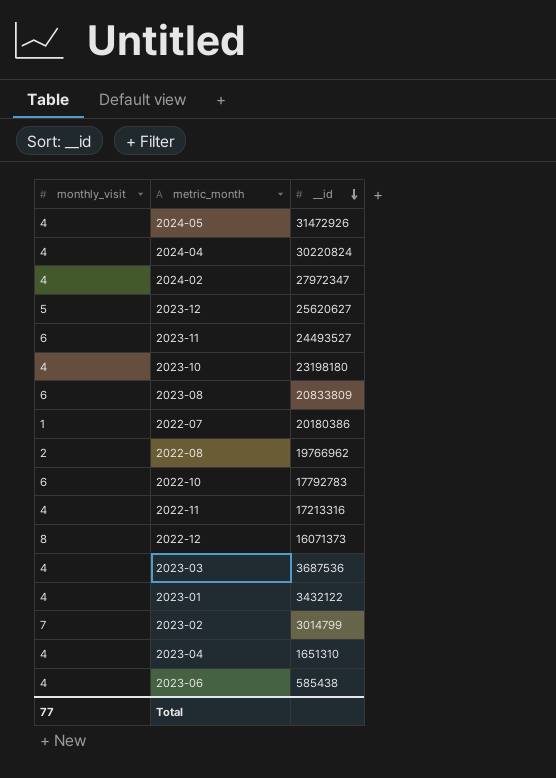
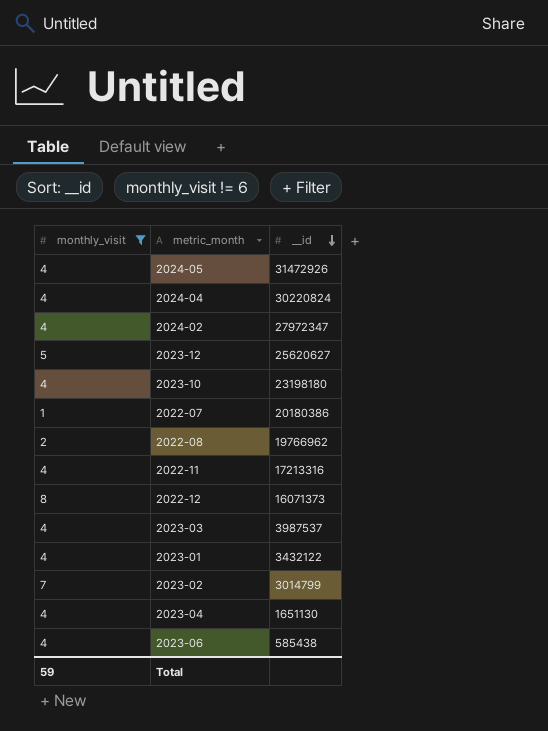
filter: none -> monthly_visit != 6
2023-03 | __id: 3687536 -> 3987537
2023-04 | __id: 1651310 -> 1651130
Total | monthly_visit: 77 -> 59

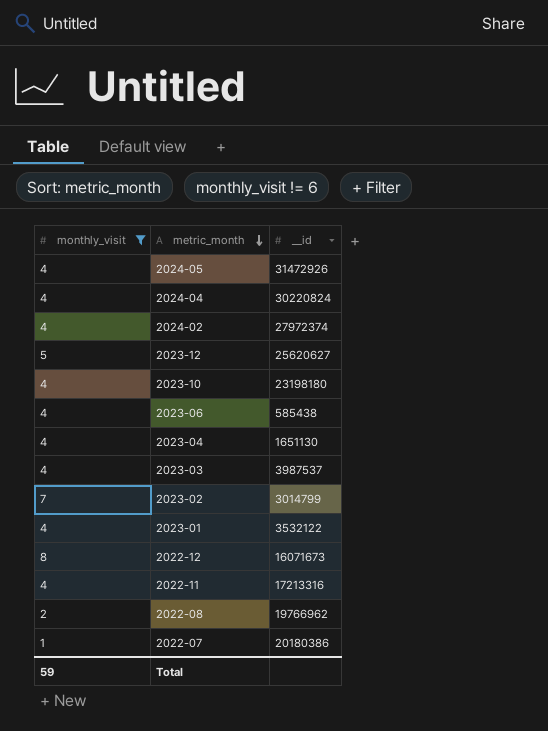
row order: __id descending -> metric_month descending
2024-02 | __id: 27972347 -> 27972374
2023-01 | __id: 3432122 -> 3532122
2022-12 | __id: 16071373 -> 16071673

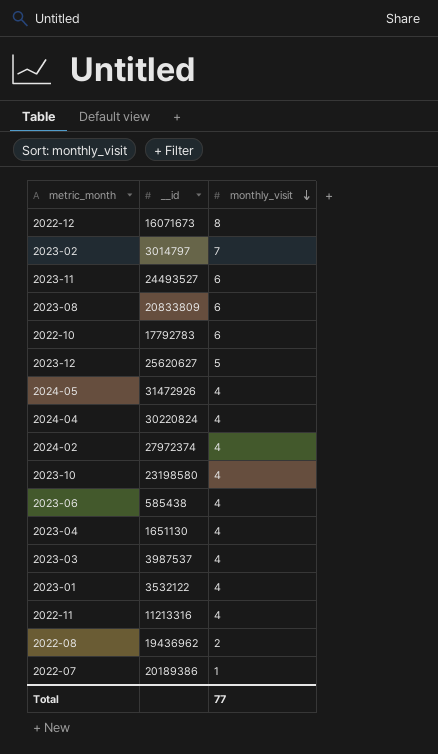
filter: monthly_visit != 6 -> none
row order: metric_month descending -> monthly_visit descending
column monthly_visit | position: 1 -> 3
2023-02 | __id: 3014799 -> 3014797
2023-10 | __id: 23198180 -> 23198580
2022-11 | __id: 17213316 -> 11213316
2022-08 | __id: 19766962 -> 19436962
2022-07 | __id: 20180386 -> 20189386
Total | monthly_visit: 59 -> 77

